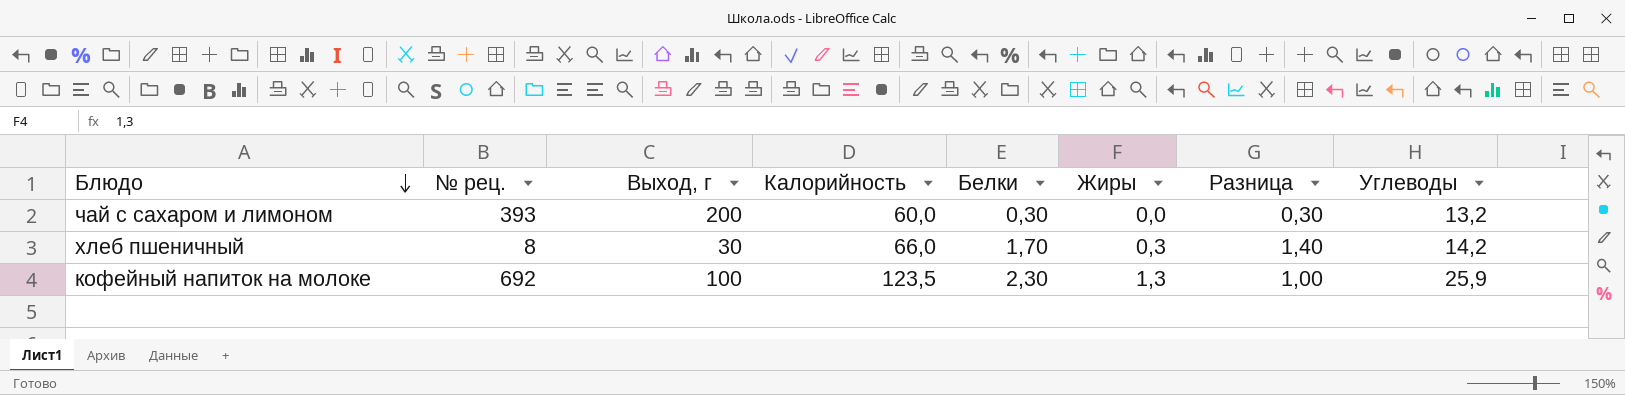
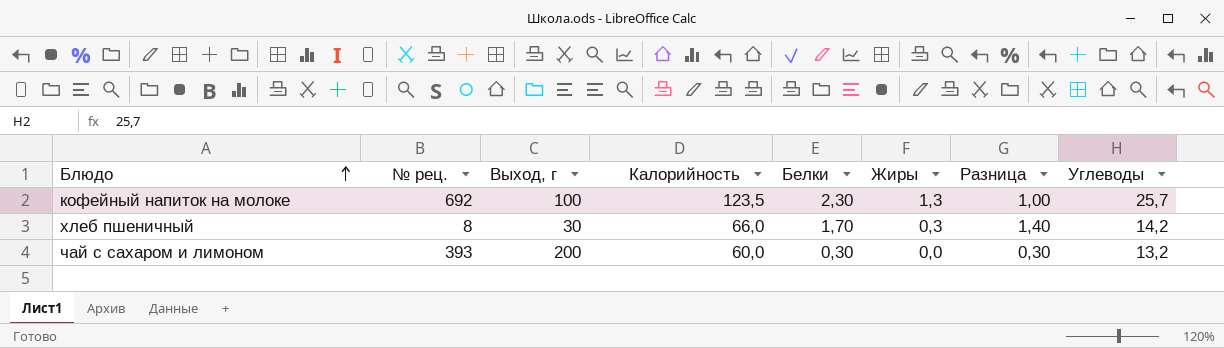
row order: Блюдо descending -> Блюдо ascending
кофейный напиток на молоке | Углеводы: 25,9 -> 25,7

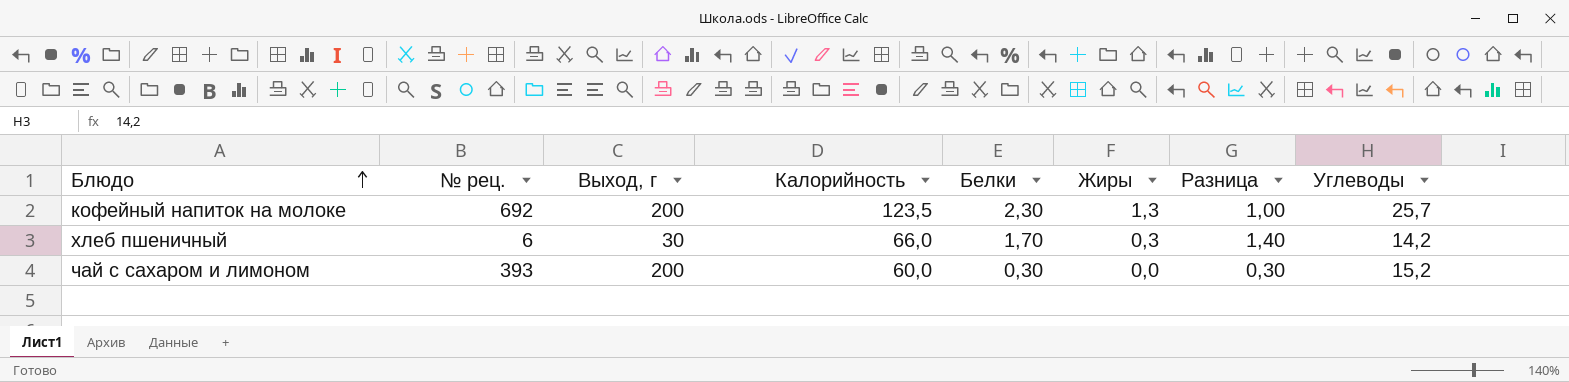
кофейный напиток на молоке | Выход, г: 100 -> 200
хлеб пшеничный | № рец.: 8 -> 6
чай с сахаром и лимоном | Углеводы: 13,2 -> 15,2

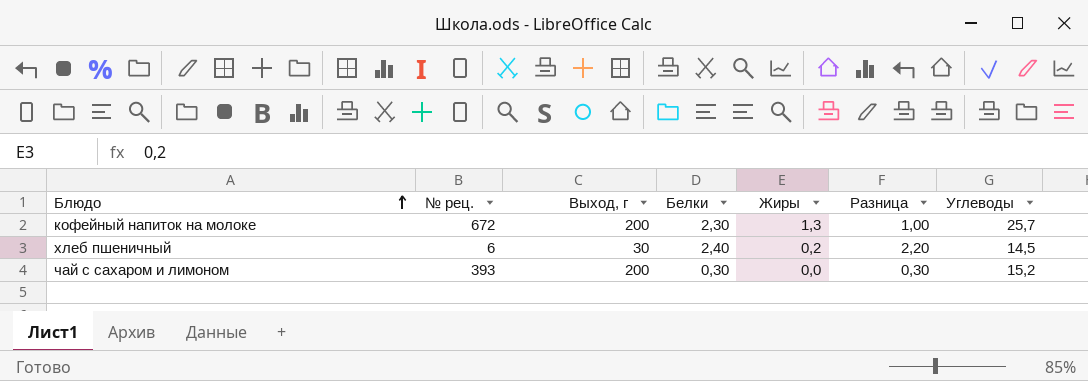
column Калорийность | position: 4 -> none
кофейный напиток на молоке | № рец.: 692 -> 672
хлеб пшеничный | Белки: 1,70 -> 2,40
хлеб пшеничный | Жиры: 0,3 -> 0,2
хлеб пшеничный | Разница: 1,40 -> 2,20
хлеб пшеничный | Углеводы: 14,2 -> 14,5

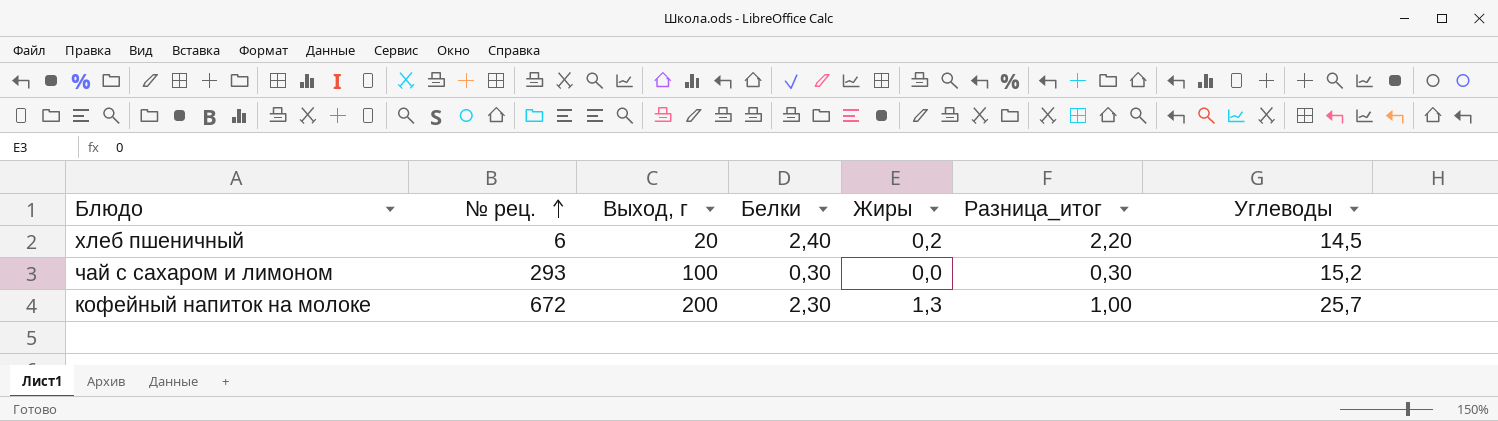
row order: Блюдо ascending -> № рец. ascending
column name: Разница -> Разница_итог
хлеб пшеничный | Выход, г: 30 -> 20
чай с сахаром и лимоном | № рец.: 393 -> 293
чай с сахаром и лимоном | Выход, г: 200 -> 100

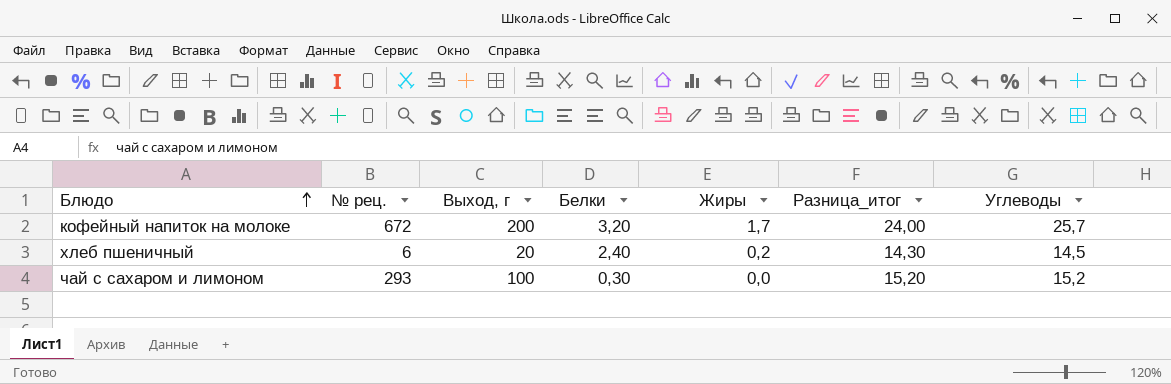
row order: № рец. ascending -> Блюдо ascending
column Разница_итог | formula: [Белки] - [Жиры] -> [Углеводы] - [Жиры]
кофейный напиток на молоке | Белки: 2,30 -> 3,20
кофейный напиток на молоке | Жиры: 1,3 -> 1,7

